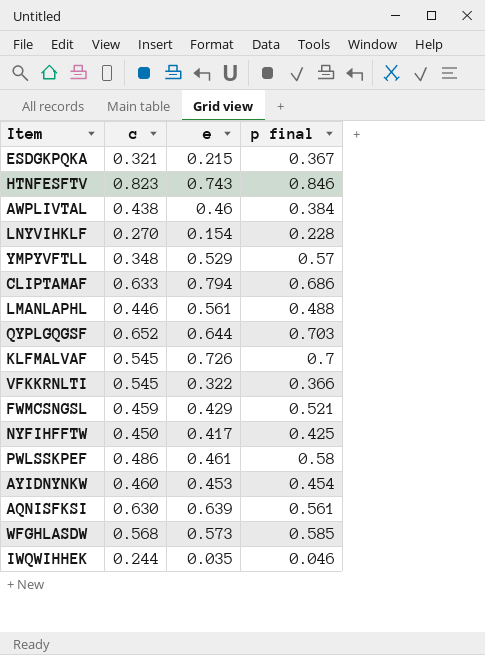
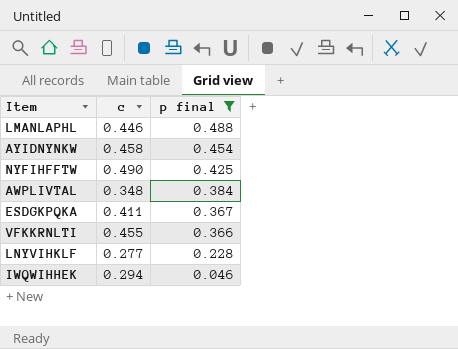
filter: none -> p final <= 0.488
row order: none -> p final descending
column e | position: 3 -> none
AYIDNYNKW | c: 0.460 -> 0.458
NYFIHFFTW | c: 0.450 -> 0.490
AWPLIVTAL | c: 0.438 -> 0.348
ESDGKPQKA | c: 0.321 -> 0.411
VFKKRNLTI | c: 0.545 -> 0.455
LNYVIHKLF | c: 0.270 -> 0.277
IWQWIHHEK | c: 0.244 -> 0.294

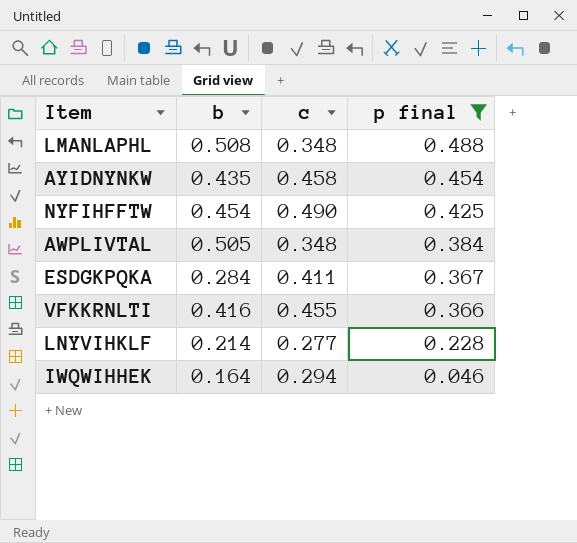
column b | position: none -> 2
LMANLAPHL | c: 0.446 -> 0.348

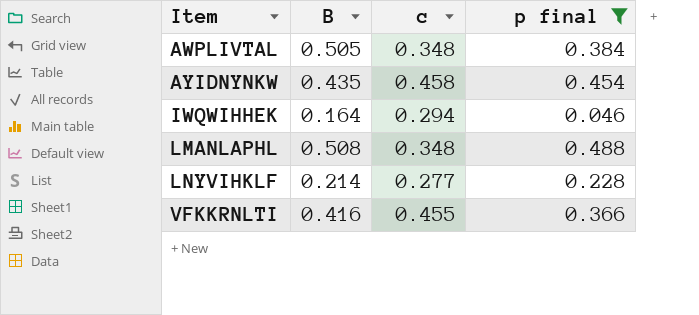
row order: p final descending -> Item ascending
column name: b -> B
row NYFIHFFTW: 0.454 | 0.490 | 0.425 -> none
row ESDGKPQKA: 0.284 | 0.411 | 0.367 -> none

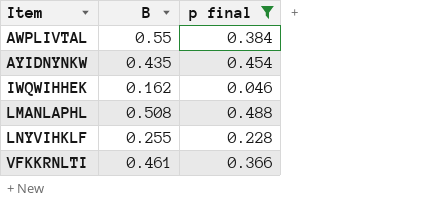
column c | position: 3 -> none
AWPLIVTAL | B: 0.505 -> 0.55
IWQWIHHEK | B: 0.164 -> 0.162
LNYVIHKLF | B: 0.214 -> 0.255
VFKKRNLTI | B: 0.416 -> 0.461

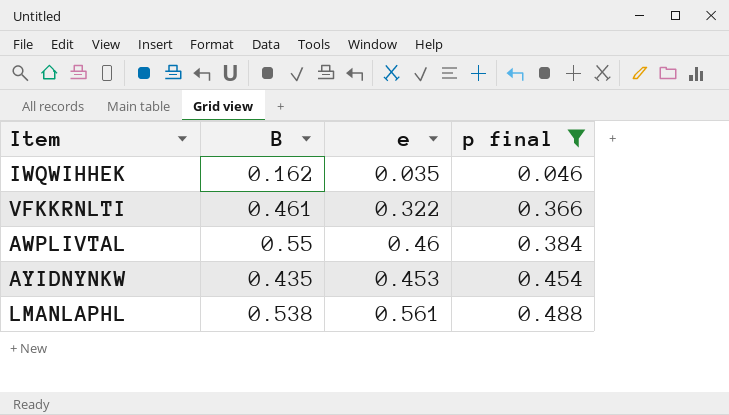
row order: Item ascending -> p final ascending
column e | position: none -> 3
row LNYVIHKLF: 0.255 | 0.228 -> none
LMANLAPHL | B: 0.508 -> 0.538

